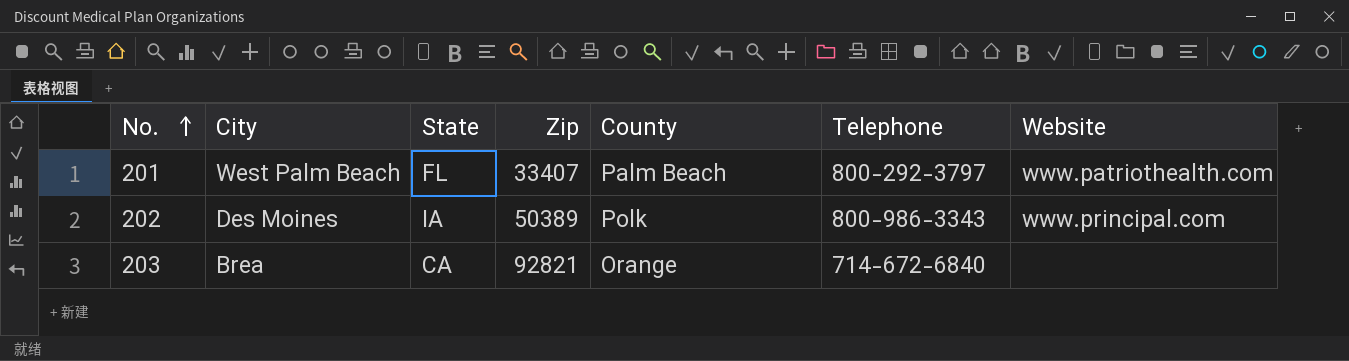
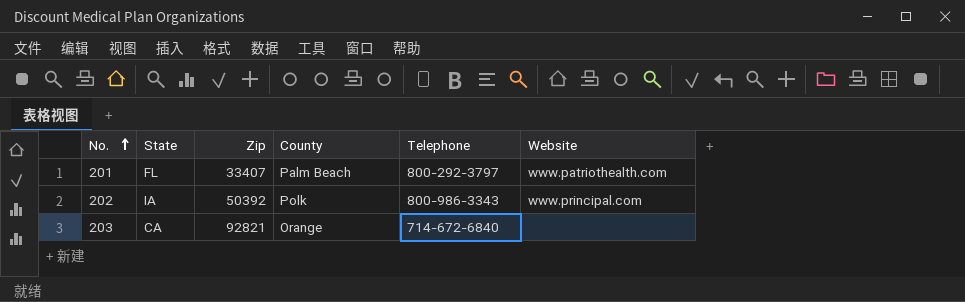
column City | position: 2 -> none
202 | Zip: 50389 -> 50392

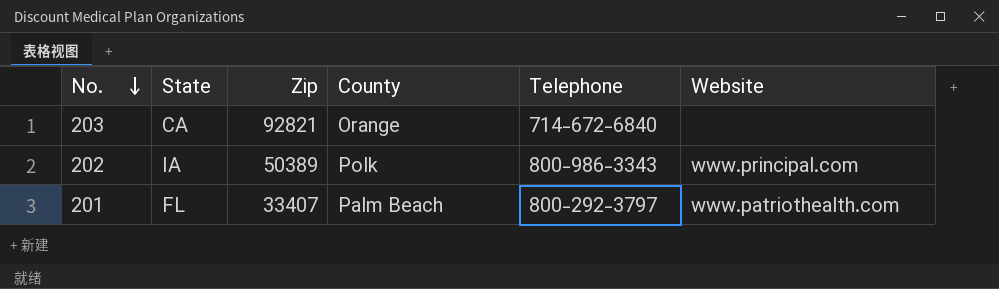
row order: No. ascending -> No. descending
202 | Zip: 50392 -> 50389

